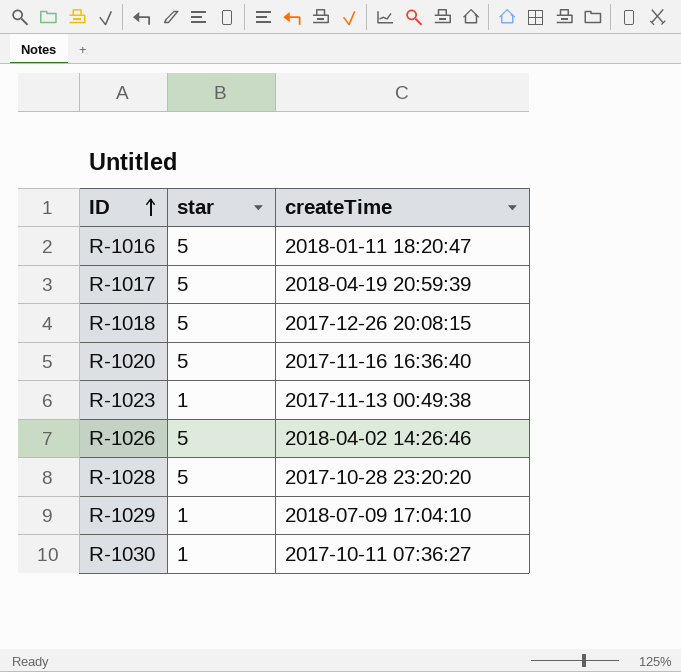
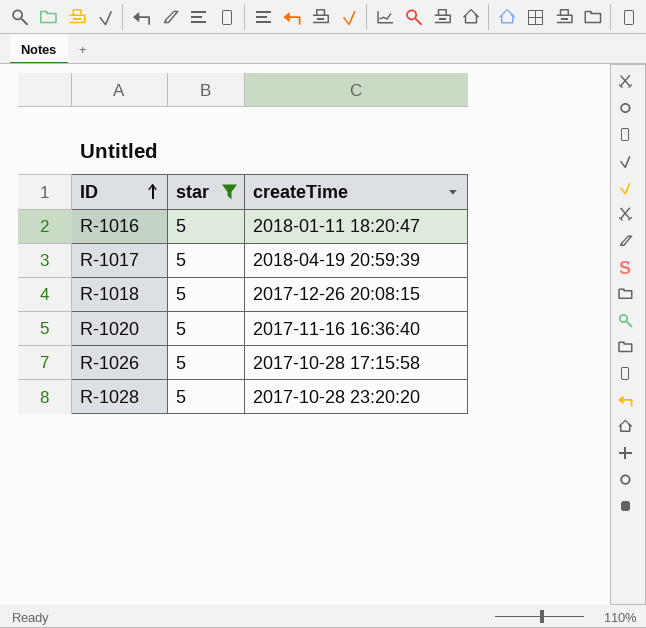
filter: none -> star = 5
R-1026 | createTime: 2018-04-02 14:26:46 -> 2017-10-28 17:15:58

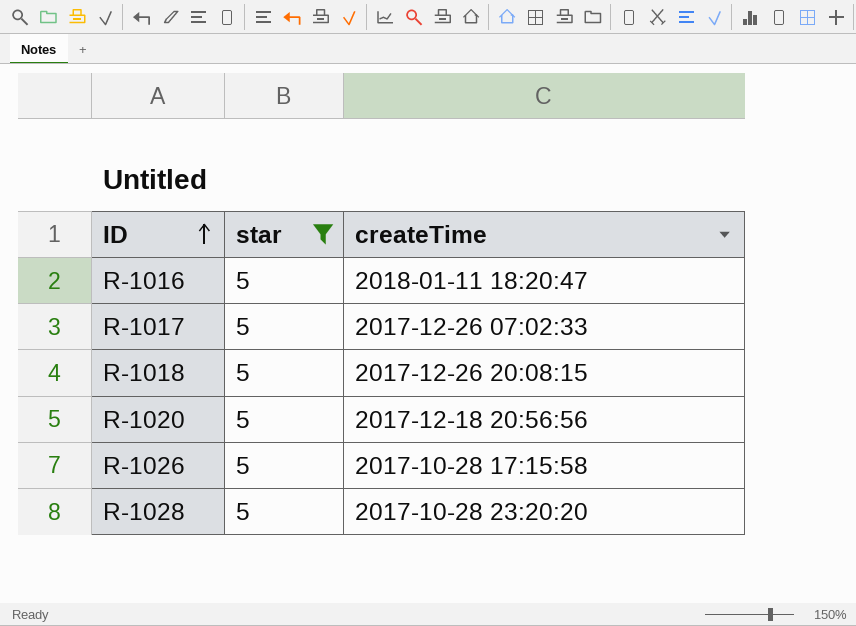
R-1017 | createTime: 2018-04-19 20:59:39 -> 2017-12-26 07:02:33
R-1020 | createTime: 2017-11-16 16:36:40 -> 2017-12-18 20:56:56

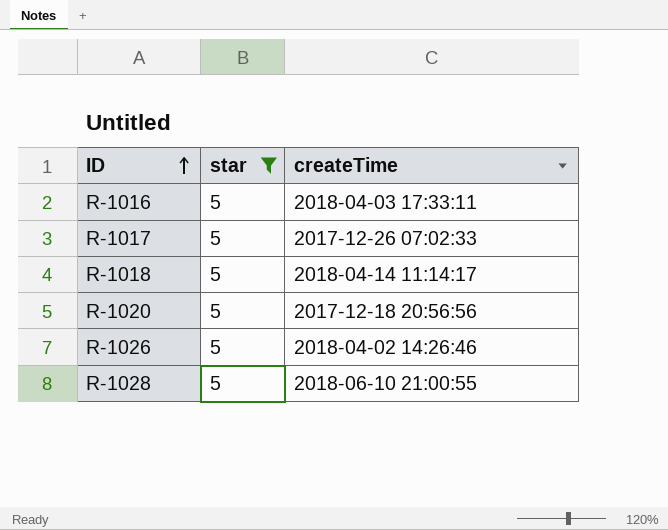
R-1016 | createTime: 2018-01-11 18:20:47 -> 2018-04-03 17:33:11
R-1018 | createTime: 2017-12-26 20:08:15 -> 2018-04-14 11:14:17
R-1026 | createTime: 2017-10-28 17:15:58 -> 2018-04-02 14:26:46
R-1028 | createTime: 2017-10-28 23:20:20 -> 2018-06-10 21:00:55

